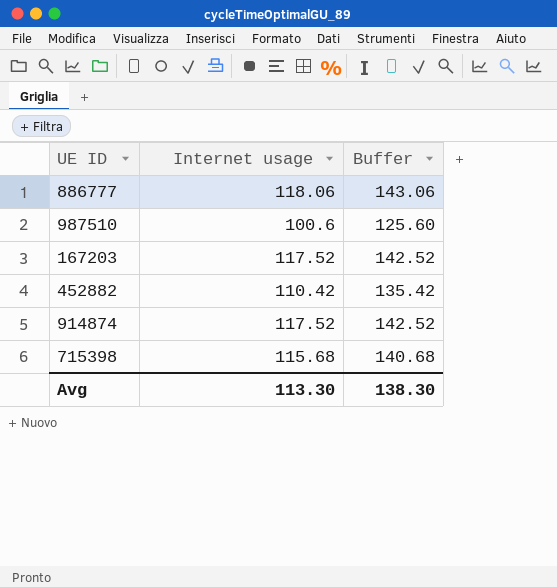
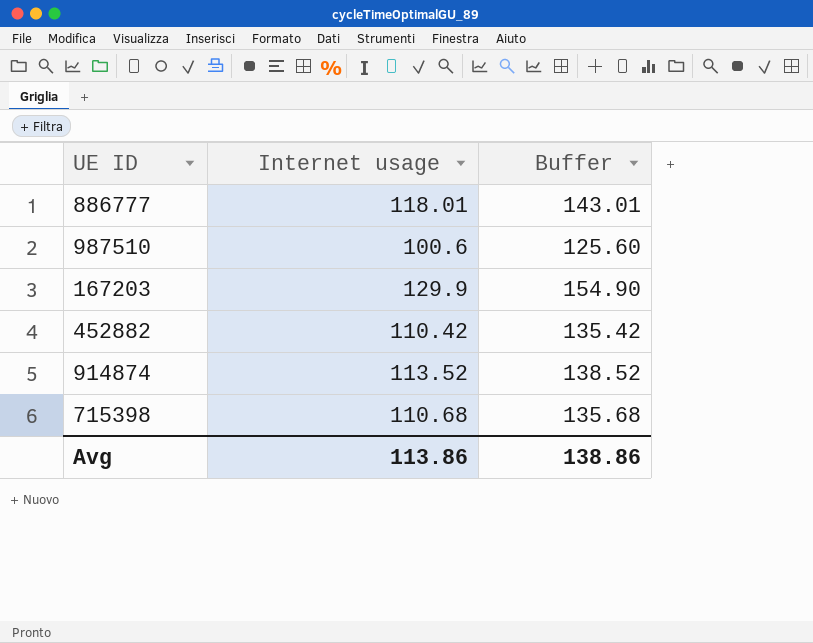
886777 | Internet usage: 118.06 -> 118.01
886777 | Buffer: 143.06 -> 143.01
167203 | Internet usage: 117.52 -> 129.9
167203 | Buffer: 142.52 -> 154.90
914874 | Internet usage: 117.52 -> 113.52
914874 | Buffer: 142.52 -> 138.52
715398 | Internet usage: 115.68 -> 110.68
715398 | Buffer: 140.68 -> 135.68
Avg | Internet usage: 113.30 -> 113.86
Avg | Buffer: 138.30 -> 138.86

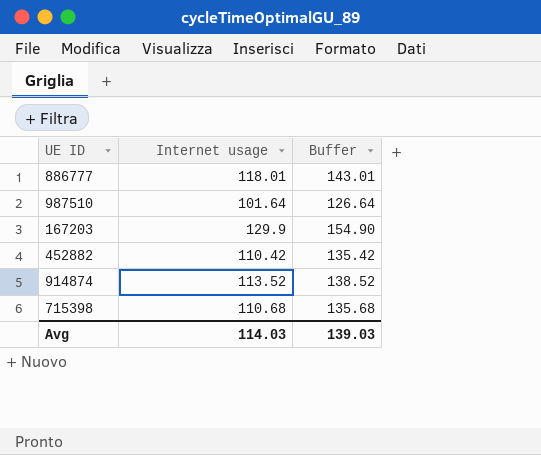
987510 | Internet usage: 100.6 -> 101.64
987510 | Buffer: 125.60 -> 126.64
Avg | Internet usage: 113.86 -> 114.03
Avg | Buffer: 138.86 -> 139.03

